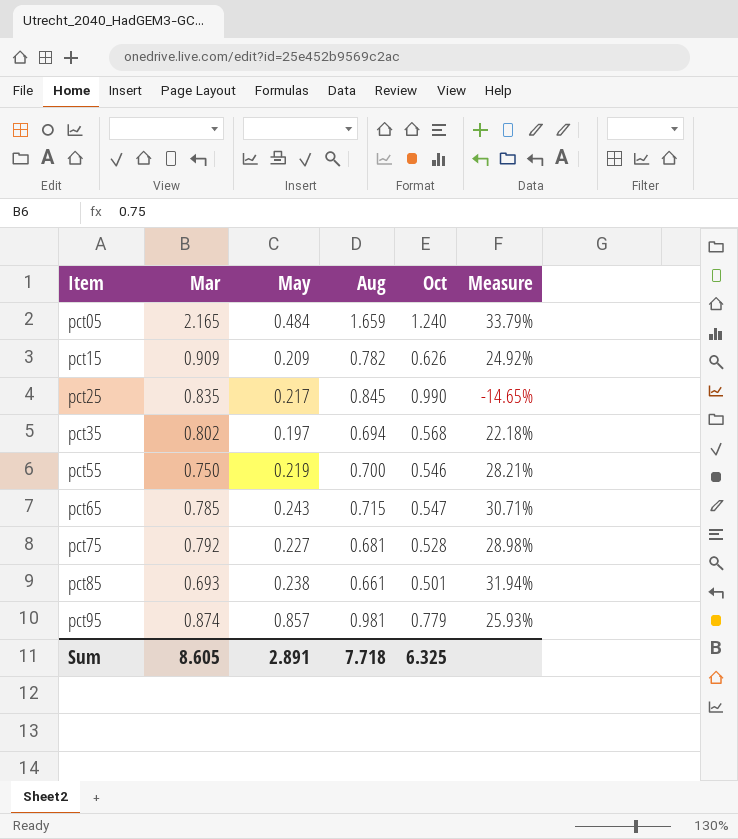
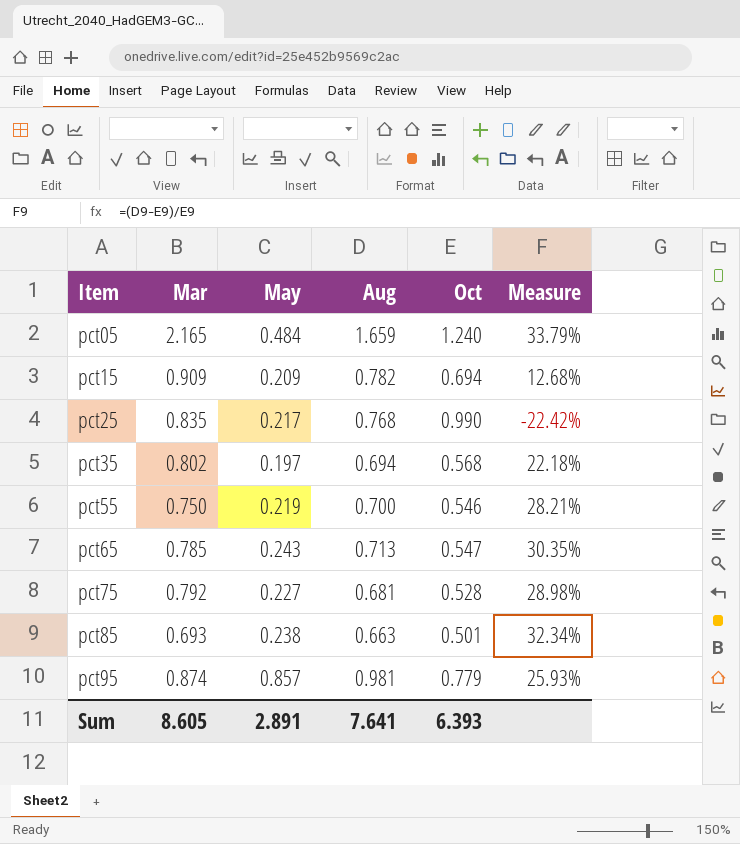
pct15 | Oct: 0.626 -> 0.694
pct15 | Measure: 24.92% -> 12.68%
pct25 | Aug: 0.845 -> 0.768
pct25 | Measure: -14.65% -> -22.42%
pct65 | Aug: 0.715 -> 0.713
pct65 | Measure: 30.71% -> 30.35%
pct85 | Aug: 0.661 -> 0.663
pct85 | Measure: 31.94% -> 32.34%
Sum | Aug: 7.718 -> 7.641
Sum | Oct: 6.325 -> 6.393

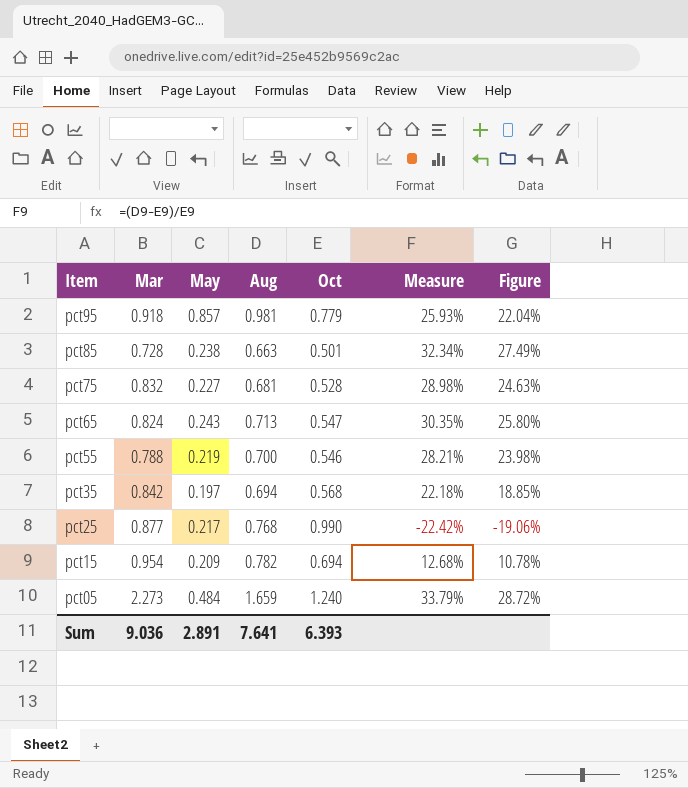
row order: Item ascending -> Item descending
column Figure | formula: none -> [Measure] * 0.85
pct95 | Mar: 0.874 -> 0.918
pct85 | Mar: 0.693 -> 0.728
pct75 | Mar: 0.792 -> 0.832
pct65 | Mar: 0.785 -> 0.824
pct55 | Mar: 0.750 -> 0.788
pct35 | Mar: 0.802 -> 0.842
pct25 | Mar: 0.835 -> 0.877
pct15 | Mar: 0.909 -> 0.954
pct05 | Mar: 2.165 -> 2.273
Sum | Mar: 8.605 -> 9.036

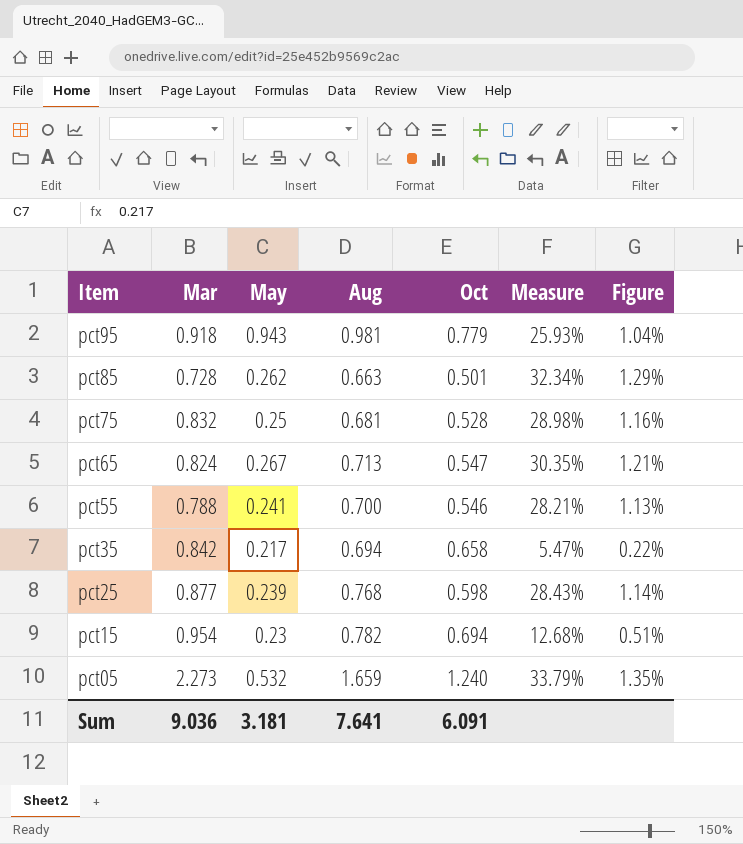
column Figure | formula: [Measure] * 0.85 -> [Measure] * 0.04
pct95 | May: 0.857 -> 0.943
pct85 | May: 0.238 -> 0.262
pct75 | May: 0.227 -> 0.25
pct65 | May: 0.243 -> 0.267
pct55 | May: 0.219 -> 0.241
pct35 | May: 0.197 -> 0.217
pct35 | Oct: 0.568 -> 0.658
pct35 | Measure: 22.18% -> 5.47%
pct25 | May: 0.217 -> 0.239
pct25 | Oct: 0.990 -> 0.598
pct25 | Measure: -22.42% -> 28.43%
pct15 | May: 0.209 -> 0.23
pct05 | May: 0.484 -> 0.532
Sum | May: 2.891 -> 3.181
Sum | Oct: 6.393 -> 6.091

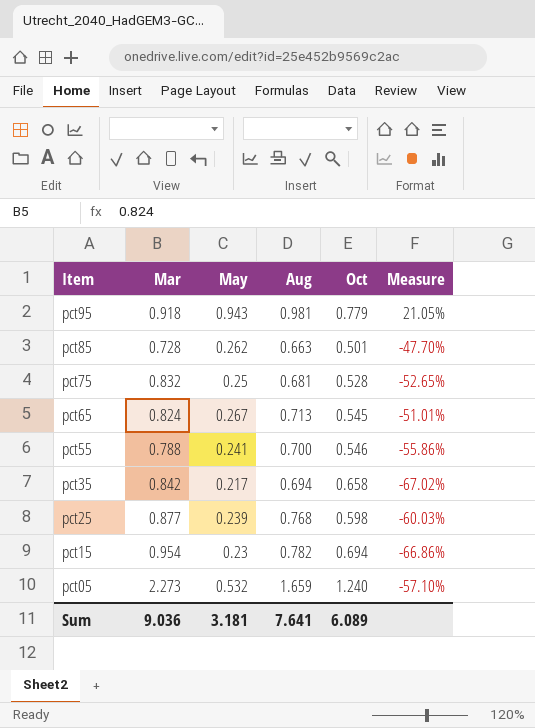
column Figure | formula: [Measure] * 0.04 -> none
column Measure | formula: ([Aug] - [Oct]) / [Oct] -> ([May] - [Oct]) / [Oct]
pct65 | Oct: 0.547 -> 0.545
Sum | Oct: 6.091 -> 6.089

